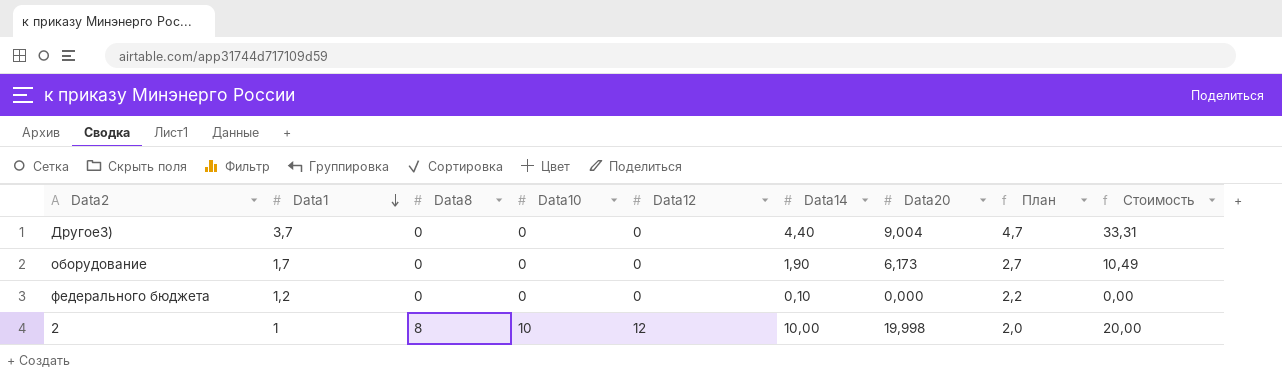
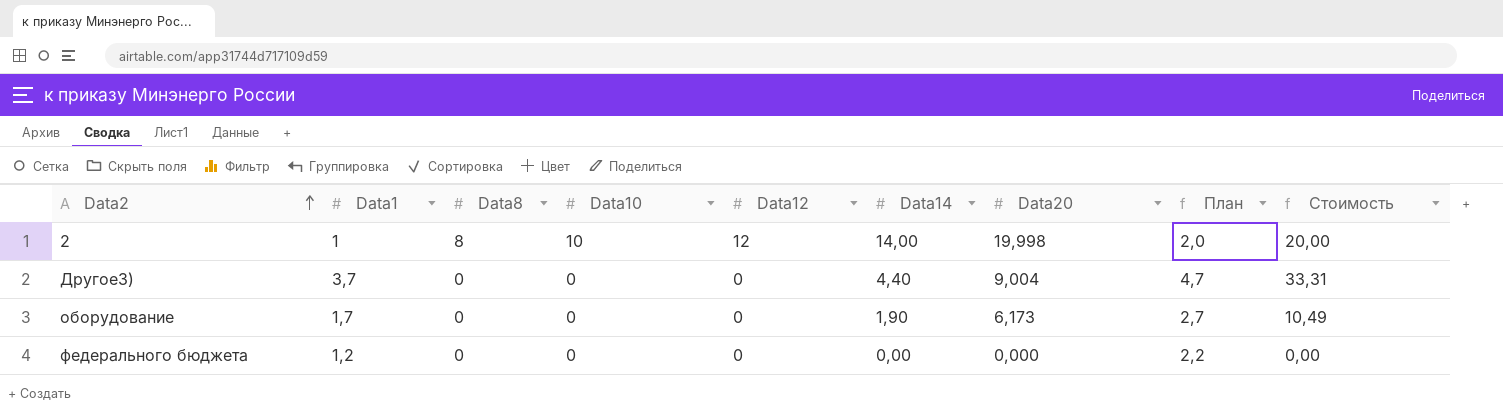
row order: Data1 descending -> Data2 ascending
2 | Data14: 10,00 -> 14,00
федерального бюджета | Data14: 0,10 -> 0,00

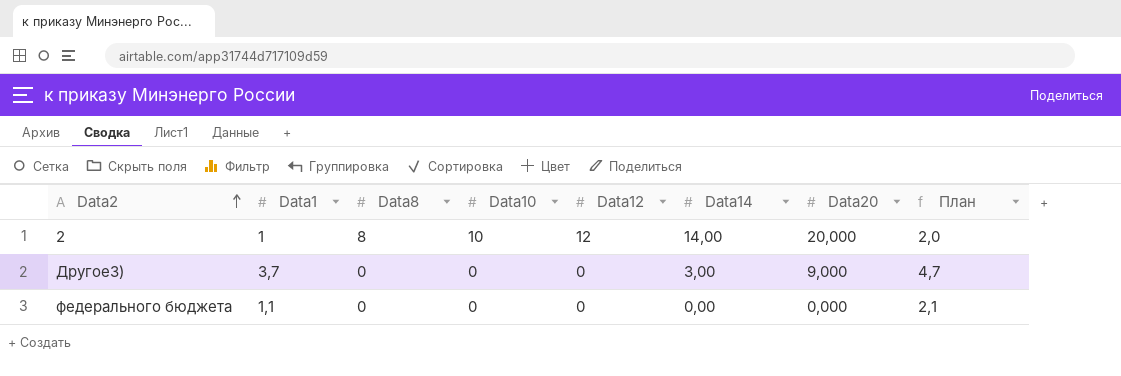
column Стоимость | formula: [Data1] * [Data20] -> none
row оборудование: 1,7 | 0 | 0 | 0 | 1,90 | 6,173 | 2,7 | 10,49 -> none
2 | Data20: 19,998 -> 20,000
Другое3) | Data14: 4,40 -> 3,00
Другое3) | Data20: 9,004 -> 9,000
федерального бюджета | Data1: 1,2 -> 1,1
федерального бюджета | План: 2,2 -> 2,1

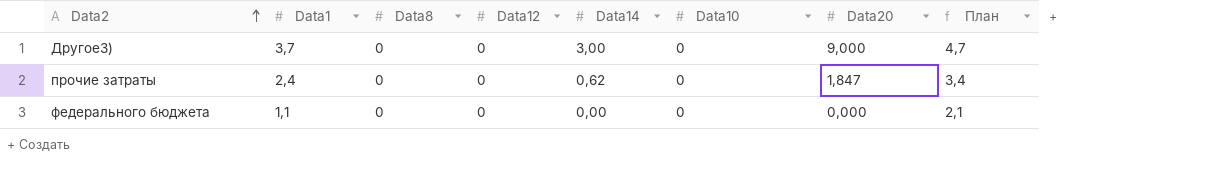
column Data10 | position: 4 -> 6
row 2: 1 | 8 | 10 | 12 | 14,00 | 20,000 | 2,0 -> none
row прочие затраты: none -> 2,4 | 0 | 0 | 0,62 | 0 | 1,847 | 3,4

